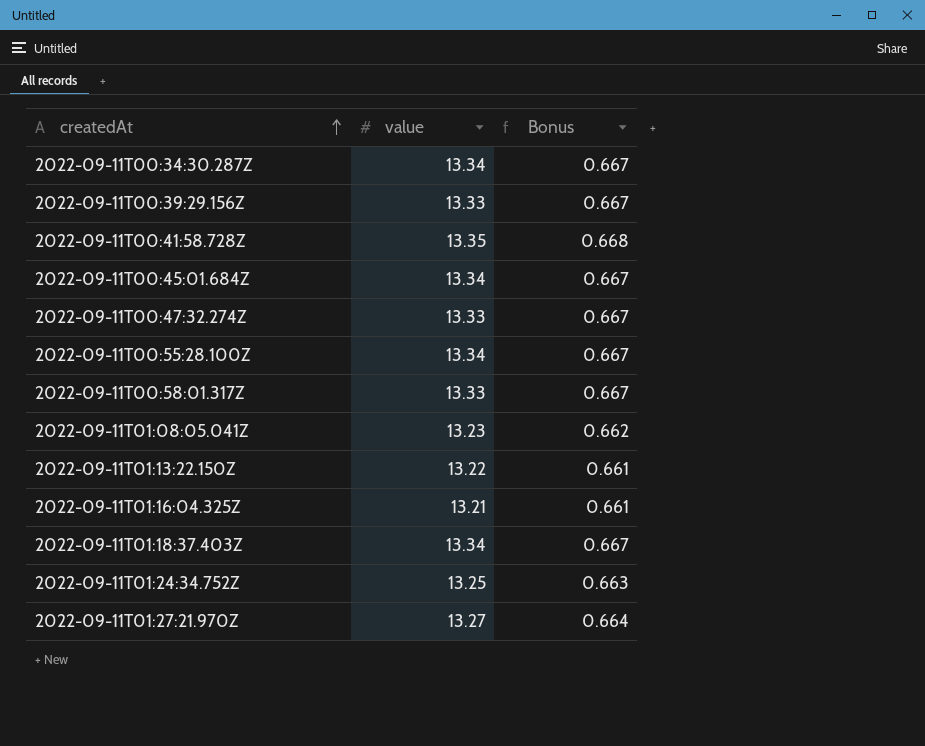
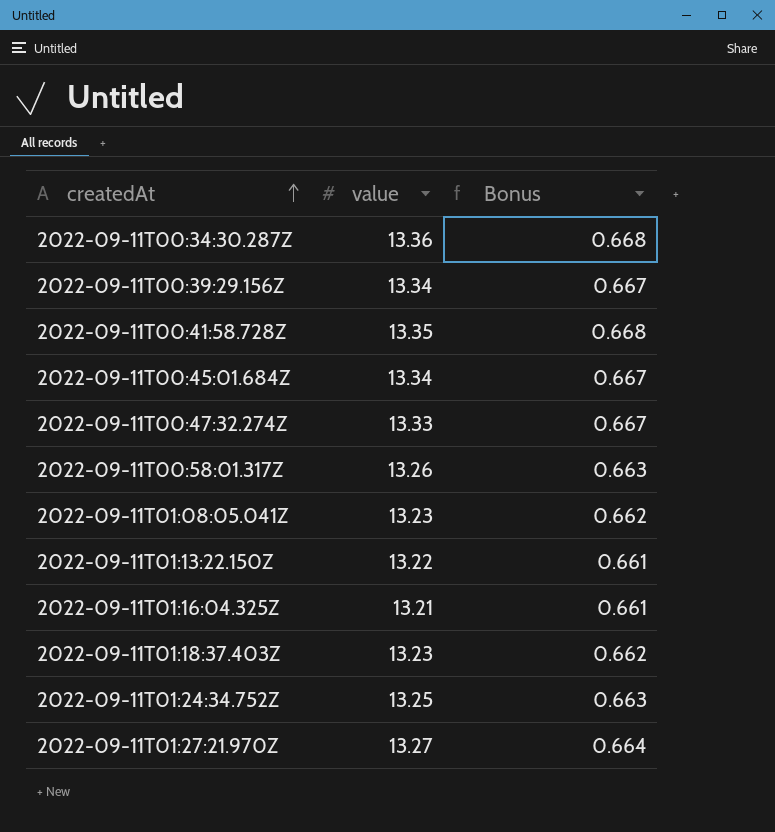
row 2022-09-11T00:55:28.100Z: 13.34 | 0.667 -> none
2022-09-11T00:34:30.287Z | value: 13.34 -> 13.36
2022-09-11T00:34:30.287Z | Bonus: 0.667 -> 0.668
2022-09-11T00:39:29.156Z | value: 13.33 -> 13.34
2022-09-11T00:58:01.317Z | value: 13.33 -> 13.26
2022-09-11T00:58:01.317Z | Bonus: 0.667 -> 0.663
2022-09-11T01:18:37.403Z | value: 13.34 -> 13.23
2022-09-11T01:18:37.403Z | Bonus: 0.667 -> 0.662

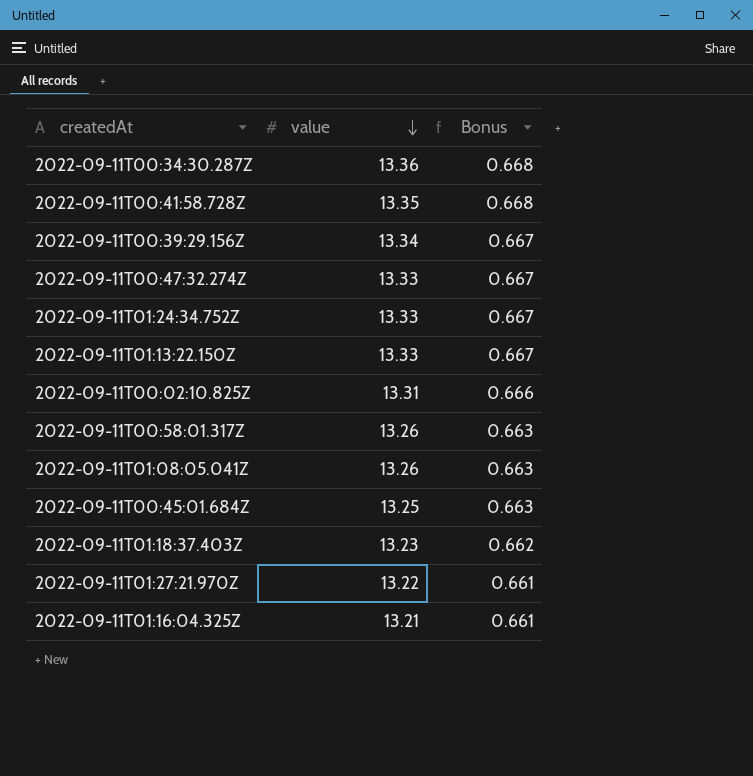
row order: createdAt ascending -> value descending
2022-09-11T01:24:34.752Z | value: 13.25 -> 13.33
2022-09-11T01:24:34.752Z | Bonus: 0.663 -> 0.667
2022-09-11T01:13:22.150Z | value: 13.22 -> 13.33
2022-09-11T01:13:22.150Z | Bonus: 0.661 -> 0.667
row 2022-09-11T00:02:10.825Z: none -> 13.31 | 0.666
2022-09-11T01:08:05.041Z | value: 13.23 -> 13.26
2022-09-11T01:08:05.041Z | Bonus: 0.662 -> 0.663
2022-09-11T00:45:01.684Z | value: 13.34 -> 13.25
2022-09-11T00:45:01.684Z | Bonus: 0.667 -> 0.663
2022-09-11T01:27:21.970Z | value: 13.27 -> 13.22
2022-09-11T01:27:21.970Z | Bonus: 0.664 -> 0.661

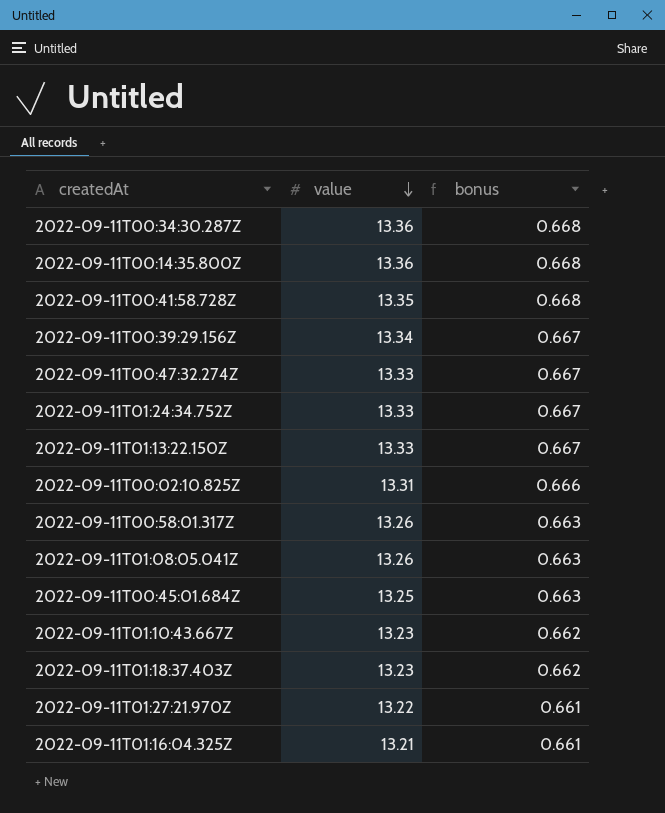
column name: Bonus -> bonus
row 2022-09-11T00:14:35.800Z: none -> 13.36 | 0.668
row 2022-09-11T01:10:43.667Z: none -> 13.23 | 0.662

